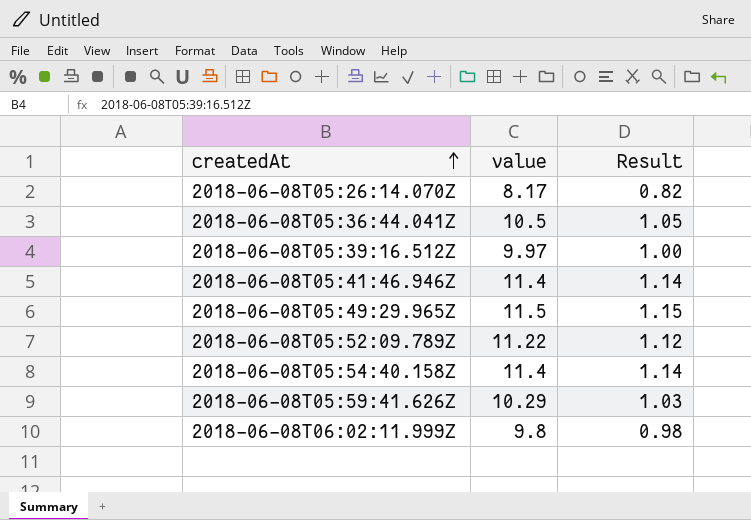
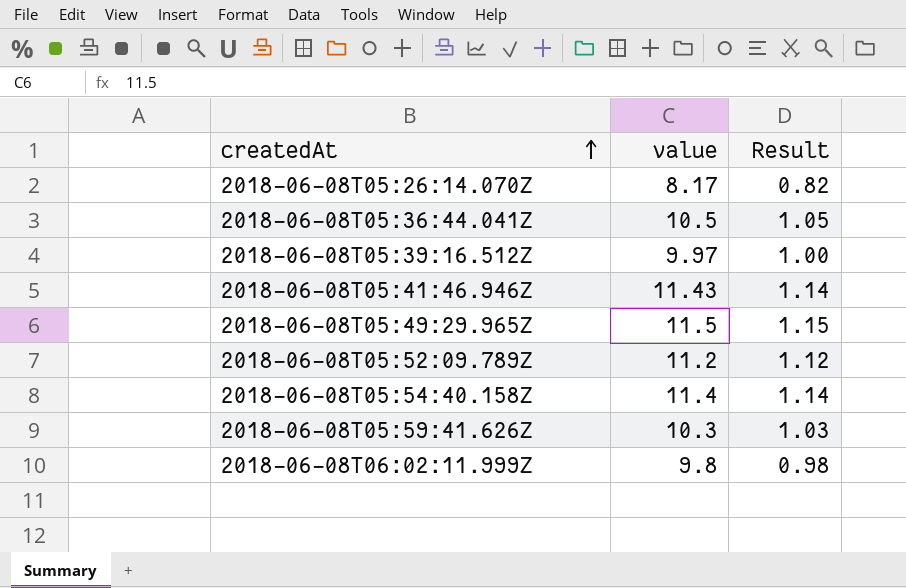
2018-06-08T05:41:46.946Z | value: 11.4 -> 11.43
2018-06-08T05:52:09.789Z | value: 11.22 -> 11.2
2018-06-08T05:59:41.626Z | value: 10.29 -> 10.3

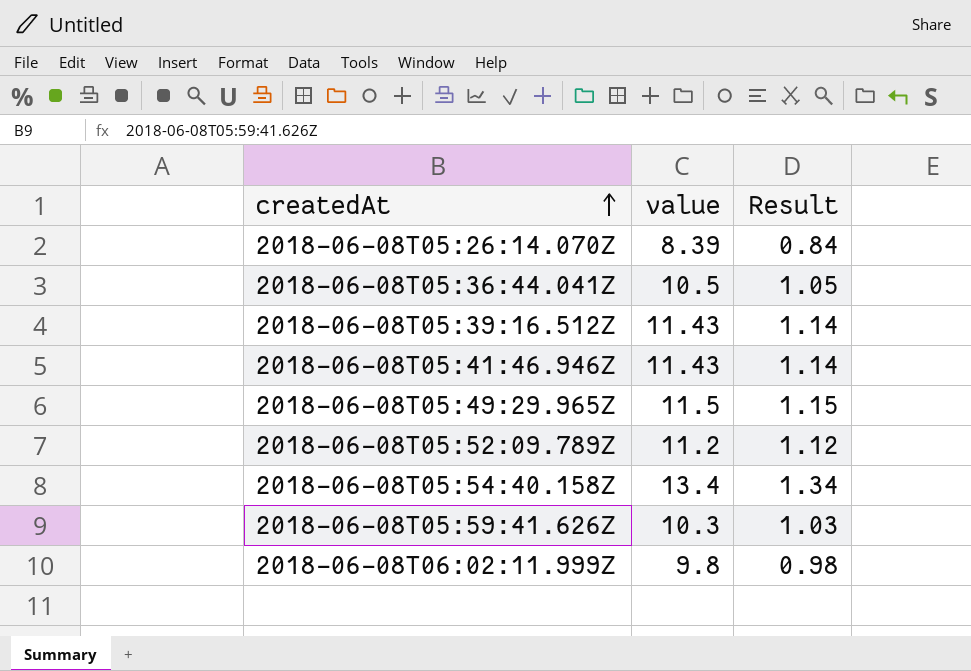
2018-06-08T05:26:14.070Z | value: 8.17 -> 8.39
2018-06-08T05:26:14.070Z | Result: 0.82 -> 0.84
2018-06-08T05:39:16.512Z | value: 9.97 -> 11.43
2018-06-08T05:39:16.512Z | Result: 1.00 -> 1.14
2018-06-08T05:54:40.158Z | value: 11.4 -> 13.4
2018-06-08T05:54:40.158Z | Result: 1.14 -> 1.34

